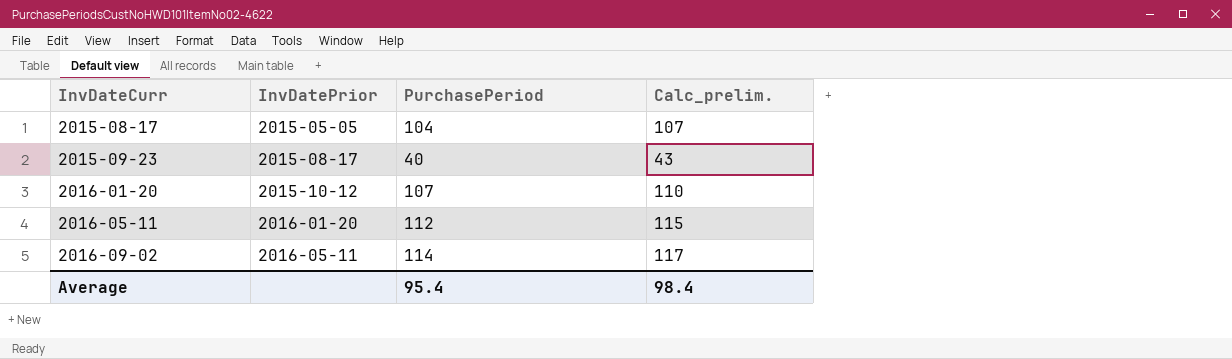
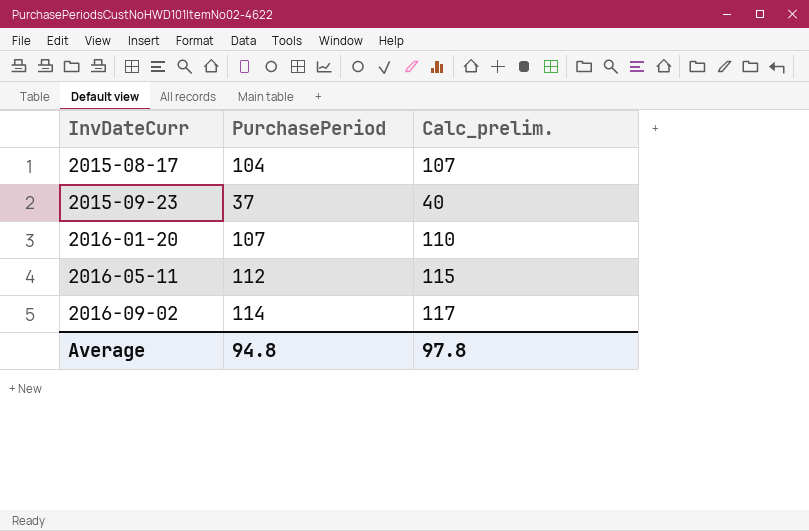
column InvDatePrior | position: 2 -> none
2015-09-23 | PurchasePeriod: 40 -> 37
2015-09-23 | Calc_prelim.: 43 -> 40
Average | PurchasePeriod: 95.4 -> 94.8
Average | Calc_prelim.: 98.4 -> 97.8

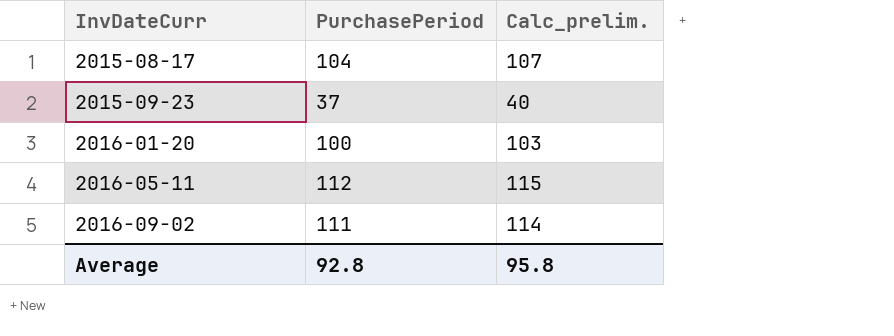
2016-01-20 | PurchasePeriod: 107 -> 100
2016-01-20 | Calc_prelim.: 110 -> 103
2016-09-02 | PurchasePeriod: 114 -> 111
2016-09-02 | Calc_prelim.: 117 -> 114
Average | PurchasePeriod: 94.8 -> 92.8
Average | Calc_prelim.: 97.8 -> 95.8

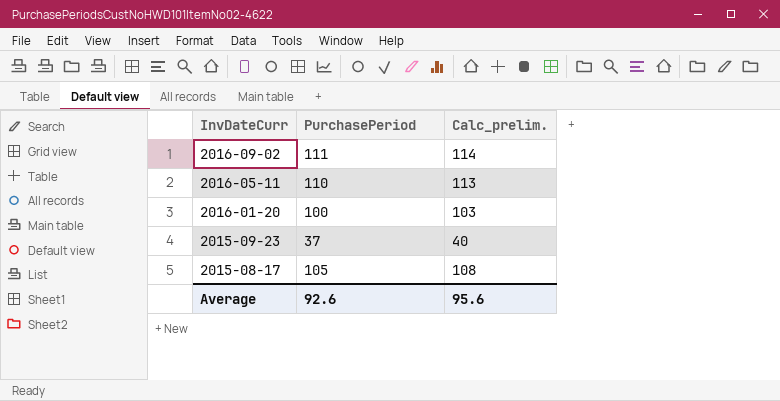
row order: InvDateCurr ascending -> InvDateCurr descending
2016-05-11 | PurchasePeriod: 112 -> 110
2016-05-11 | Calc_prelim.: 115 -> 113
2015-08-17 | PurchasePeriod: 104 -> 105
2015-08-17 | Calc_prelim.: 107 -> 108
Average | PurchasePeriod: 92.8 -> 92.6
Average | Calc_prelim.: 95.8 -> 95.6

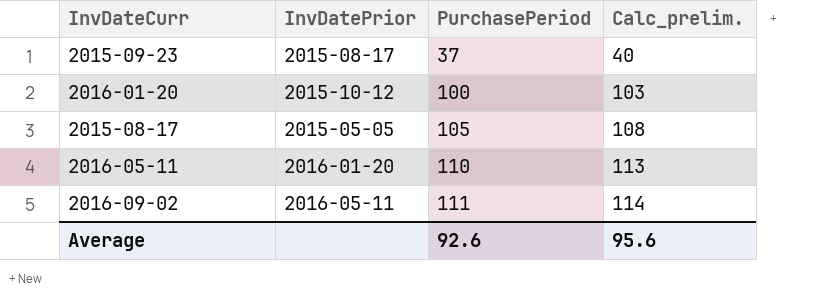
row order: InvDateCurr descending -> PurchasePeriod ascending
column InvDatePrior | position: none -> 2

